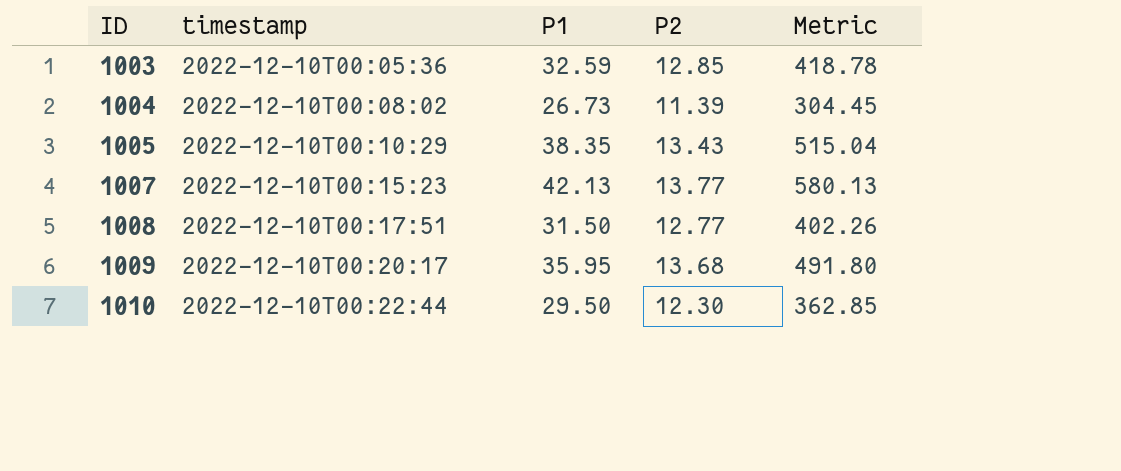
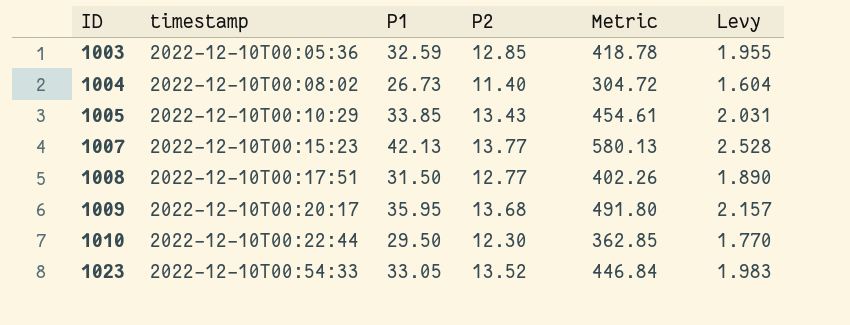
column Levy | formula: none -> [P1] * 0.06
1004 | P2: 11.39 -> 11.40
1004 | Metric: 304.45 -> 304.72
1005 | P1: 38.35 -> 33.85
1005 | Metric: 515.04 -> 454.61
row 1023: none -> 2022-12-10T00:54:33 | 33.05 | 13.52 | 446.84 | 1.983

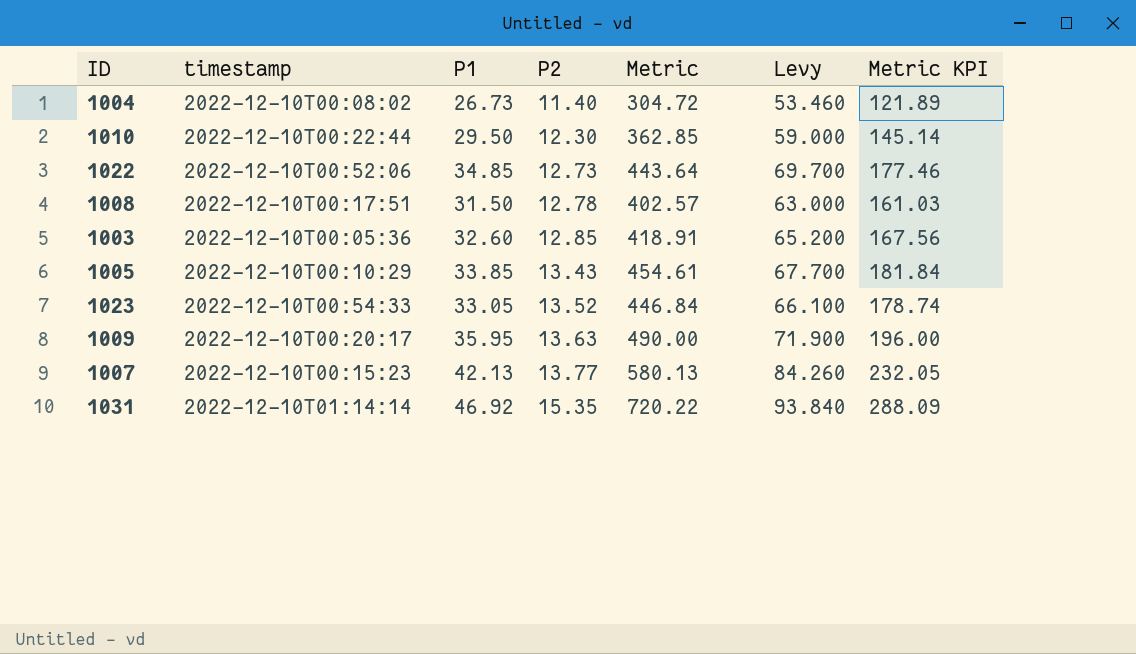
row order: ID ascending -> P2 ascending
column Levy | formula: [P1] * 0.06 -> [P1] * 2
column Metric KPI | formula: none -> [Metric] * 0.4
row 1022: none -> 2022-12-10T00:52:06 | 34.85 | 12.73 | 443.64 | 69.700 | 177.46
1008 | P2: 12.77 -> 12.78
1008 | Metric: 402.26 -> 402.57
1003 | P1: 32.59 -> 32.60
1003 | Metric: 418.78 -> 418.91
1009 | P2: 13.68 -> 13.63
1009 | Metric: 491.80 -> 490.00
row 1031: none -> 2022-12-10T01:14:14 | 46.92 | 15.35 | 720.22 | 93.840 | 288.09

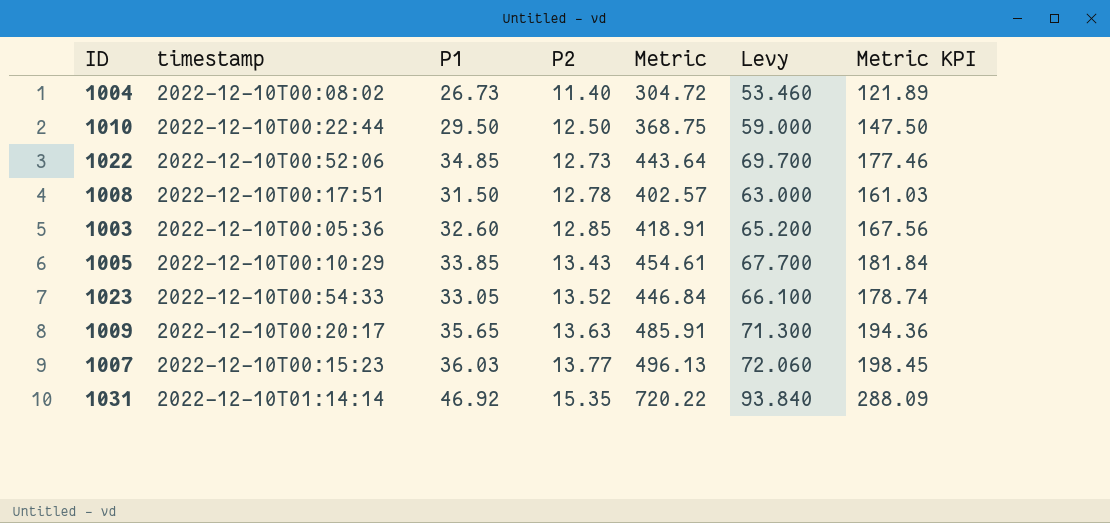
1010 | P2: 12.30 -> 12.50
1010 | Metric: 362.85 -> 368.75
1010 | Metric KPI: 145.14 -> 147.50
1009 | P1: 35.95 -> 35.65
1009 | Metric: 490.00 -> 485.91
1009 | Levy: 71.900 -> 71.300
1009 | Metric KPI: 196.00 -> 194.36
1007 | P1: 42.13 -> 36.03
1007 | Metric: 580.13 -> 496.13
1007 | Levy: 84.260 -> 72.060
1007 | Metric KPI: 232.05 -> 198.45

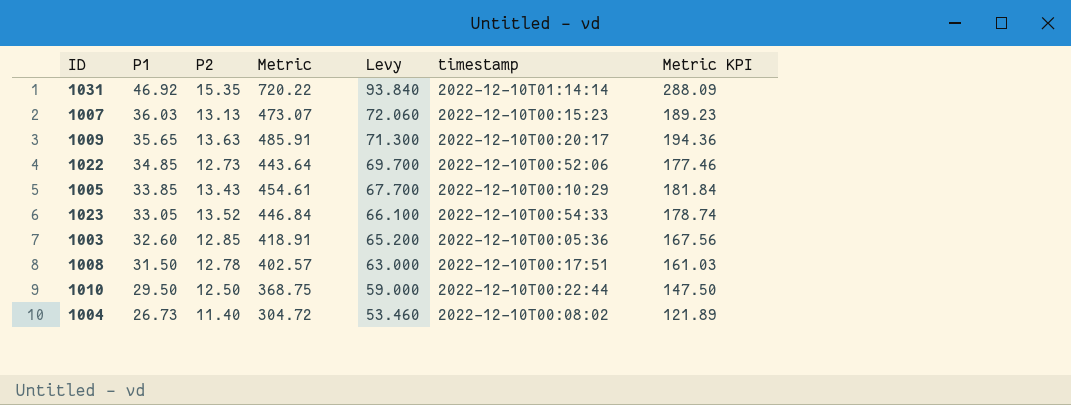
row order: P2 ascending -> P1 descending
column timestamp | position: 2 -> 6
1007 | P2: 13.77 -> 13.13
1007 | Metric: 496.13 -> 473.07
1007 | Metric KPI: 198.45 -> 189.23

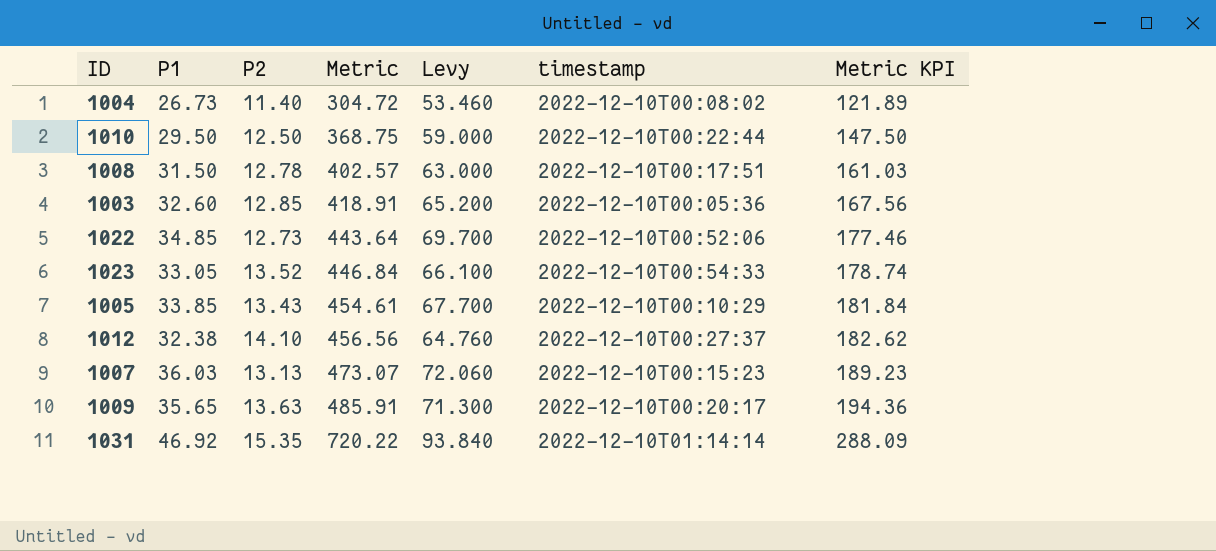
row order: P1 descending -> Metric ascending
row 1012: none -> 32.38 | 14.10 | 456.56 | 64.760 | 2022-12-10T00:27:37 | 182.62

